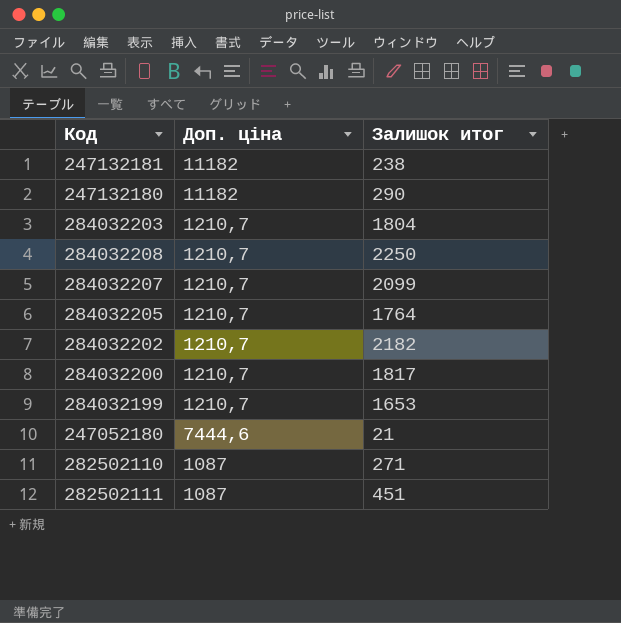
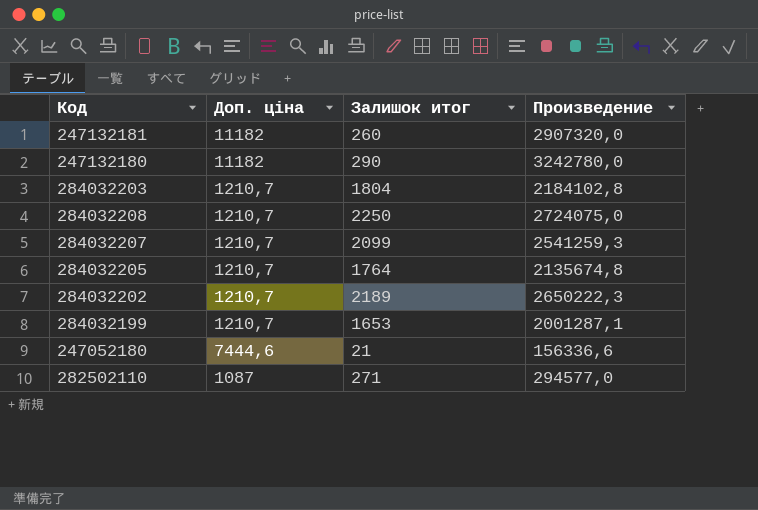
column Произведение | formula: none -> [Доп. ціна] * [Залишок итог]
row 284032200: 1210,7 | 1817 -> none
row 282502111: 1087 | 451 -> none
247132181 | Залишок итог: 238 -> 260
284032202 | Залишок итог: 2182 -> 2189

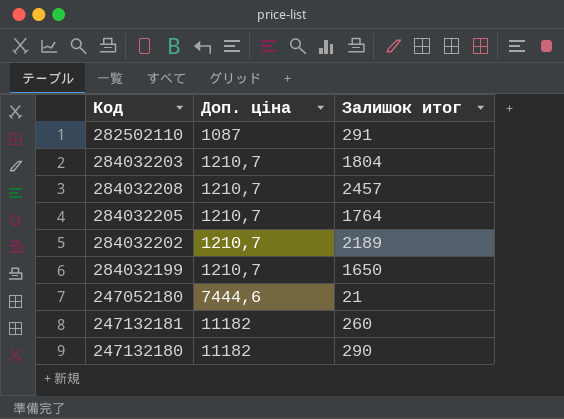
row order: none -> Доп. ціна ascending
column Произведение | formula: [Доп. ціна] * [Залишок итог] -> none
row 284032207: 1210,7 | 2099 | 2541259,3 -> none
282502110 | Залишок итог: 271 -> 291
284032208 | Залишок итог: 2250 -> 2457
284032199 | Залишок итог: 1653 -> 1650

